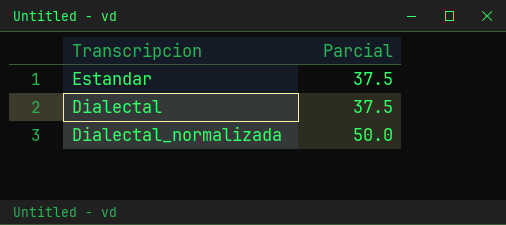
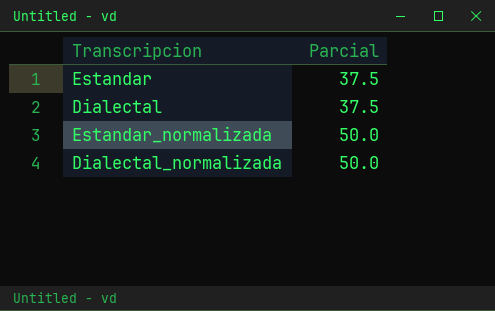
row Estandar_normalizada: none -> 50.0

